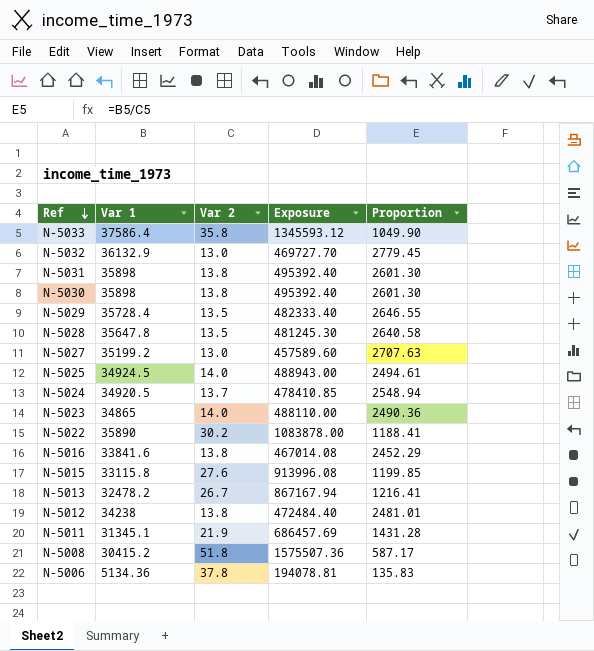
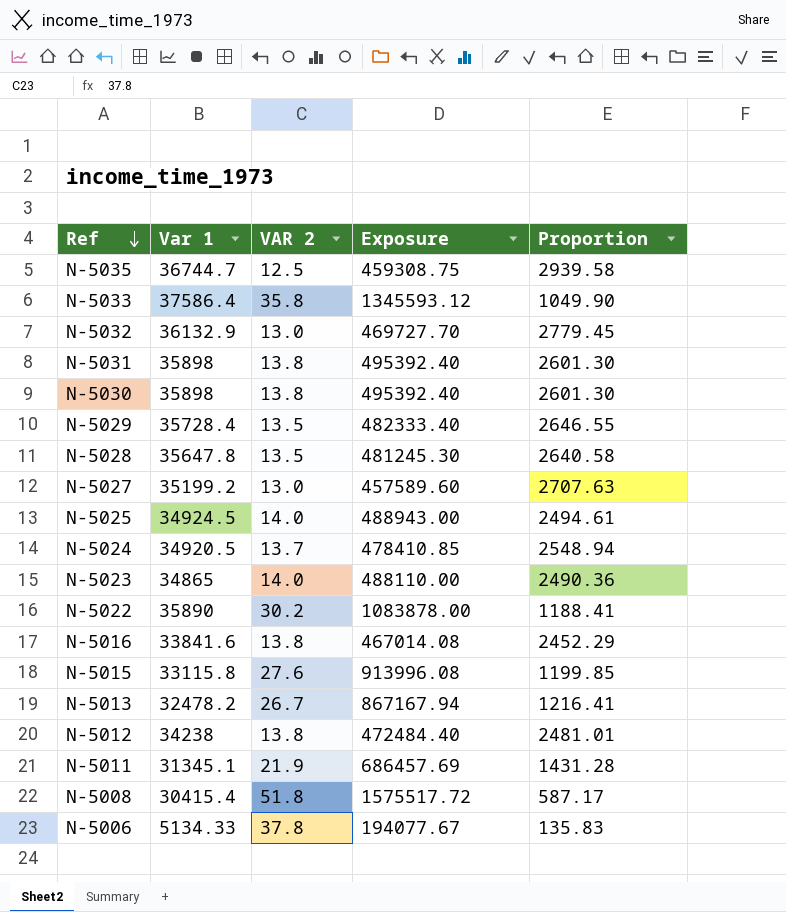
column name: Var 2 -> VAR 2
row N-5035: none -> 36744.7 | 12.5 | 459308.75 | 2939.58
N-5008 | Var 1: 30415.2 -> 30415.4
N-5008 | Exposure: 1575507.36 -> 1575517.72
N-5006 | Var 1: 5134.36 -> 5134.33
N-5006 | Exposure: 194078.81 -> 194077.67

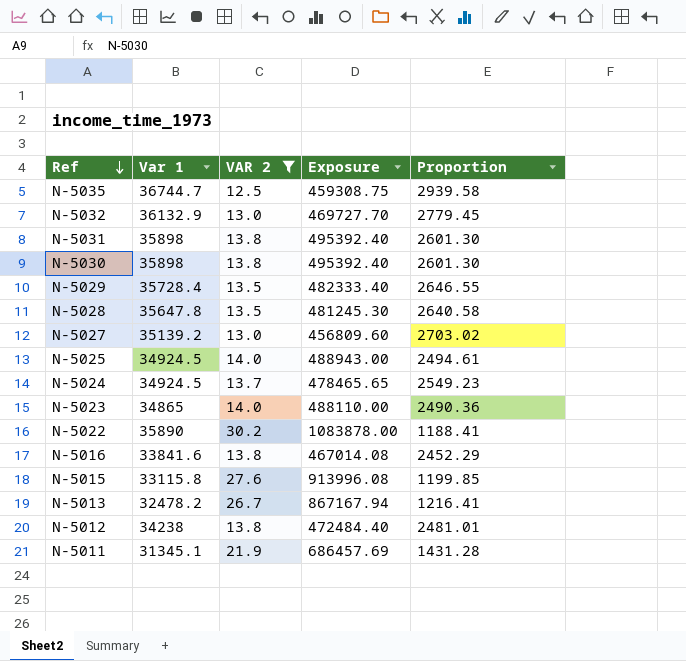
filter: none -> VAR 2 <= 30.2
N-5027 | Var 1: 35199.2 -> 35139.2
N-5027 | Exposure: 457589.60 -> 456809.60
N-5027 | Proportion: 2707.63 -> 2703.02
N-5024 | Var 1: 34920.5 -> 34924.5
N-5024 | Exposure: 478410.85 -> 478465.65
N-5024 | Proportion: 2548.94 -> 2549.23

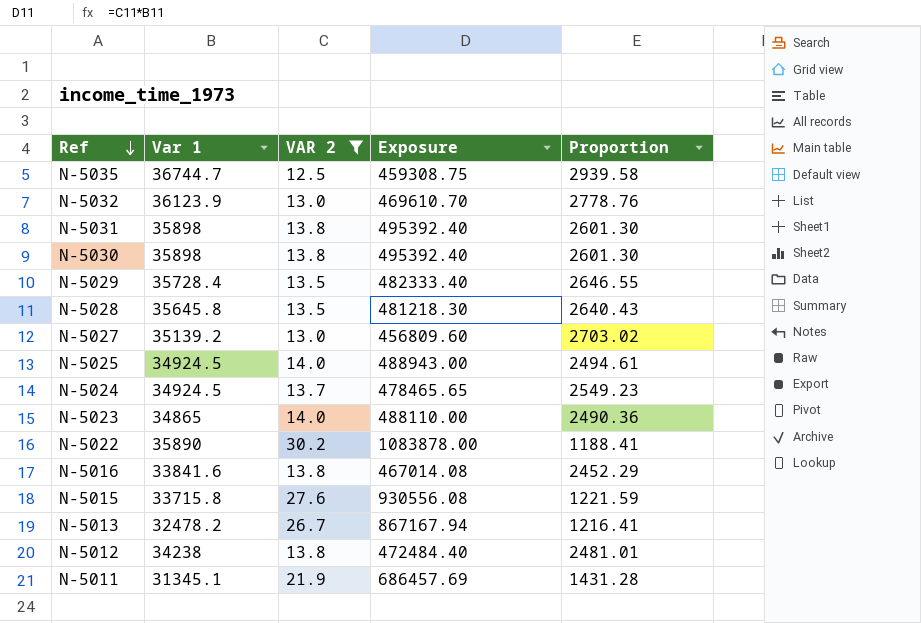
N-5032 | Var 1: 36132.9 -> 36123.9
N-5032 | Exposure: 469727.70 -> 469610.70
N-5032 | Proportion: 2779.45 -> 2778.76
N-5028 | Var 1: 35647.8 -> 35645.8
N-5028 | Exposure: 481245.30 -> 481218.30
N-5028 | Proportion: 2640.58 -> 2640.43
N-5015 | Var 1: 33115.8 -> 33715.8
N-5015 | Exposure: 913996.08 -> 930556.08
N-5015 | Proportion: 1199.85 -> 1221.59

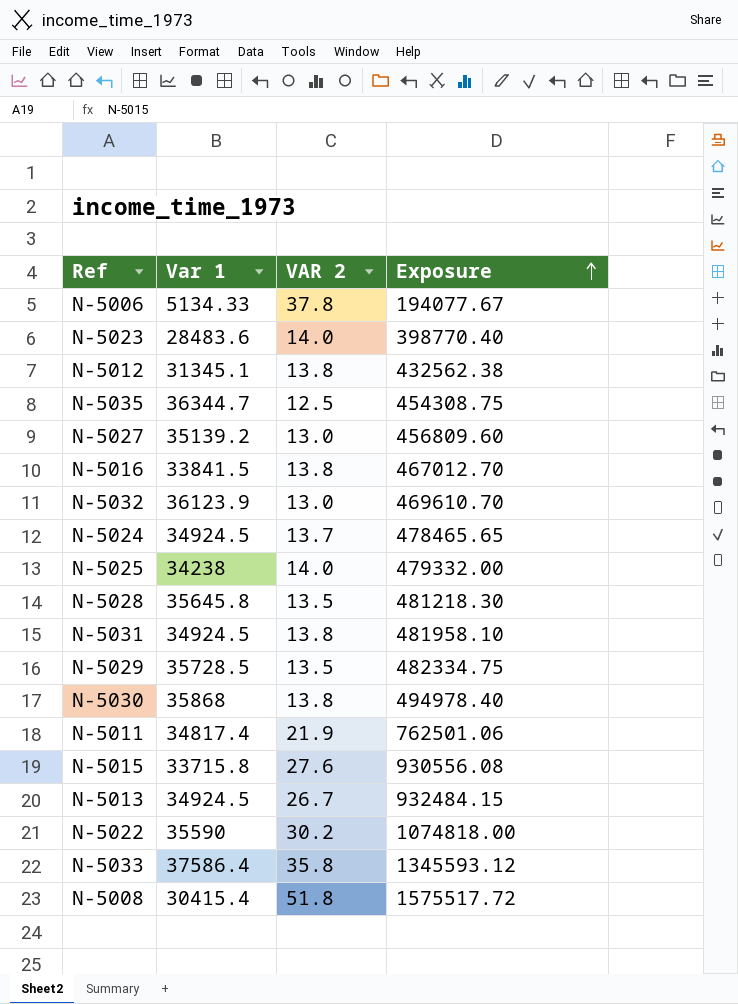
filter: VAR 2 <= 30.2 -> none
row order: Ref descending -> Exposure ascending
column Proportion | formula: [Var 1] / [VAR 2] -> none
N-5023 | Var 1: 34865 -> 28483.6
N-5023 | Exposure: 488110.00 -> 398770.40
N-5012 | Var 1: 34238 -> 31345.1
N-5012 | Exposure: 472484.40 -> 432562.38
N-5035 | Var 1: 36744.7 -> 36344.7
N-5035 | Exposure: 459308.75 -> 454308.75
N-5016 | Var 1: 33841.6 -> 33841.5
N-5016 | Exposure: 467014.08 -> 467012.70
N-5025 | Var 1: 34924.5 -> 34238
N-5025 | Exposure: 488943.00 -> 479332.00
N-5031 | Var 1: 35898 -> 34924.5
N-5031 | Exposure: 495392.40 -> 481958.10
N-5029 | Var 1: 35728.4 -> 35728.5
N-5029 | Exposure: 482333.40 -> 482334.75
N-5030 | Var 1: 35898 -> 35868
N-5030 | Exposure: 495392.40 -> 494978.40
N-5011 | Var 1: 31345.1 -> 34817.4
N-5011 | Exposure: 686457.69 -> 762501.06
N-5013 | Var 1: 32478.2 -> 34924.5
N-5013 | Exposure: 867167.94 -> 932484.15
N-5022 | Var 1: 35890 -> 35590
N-5022 | Exposure: 1083878.00 -> 1074818.00

